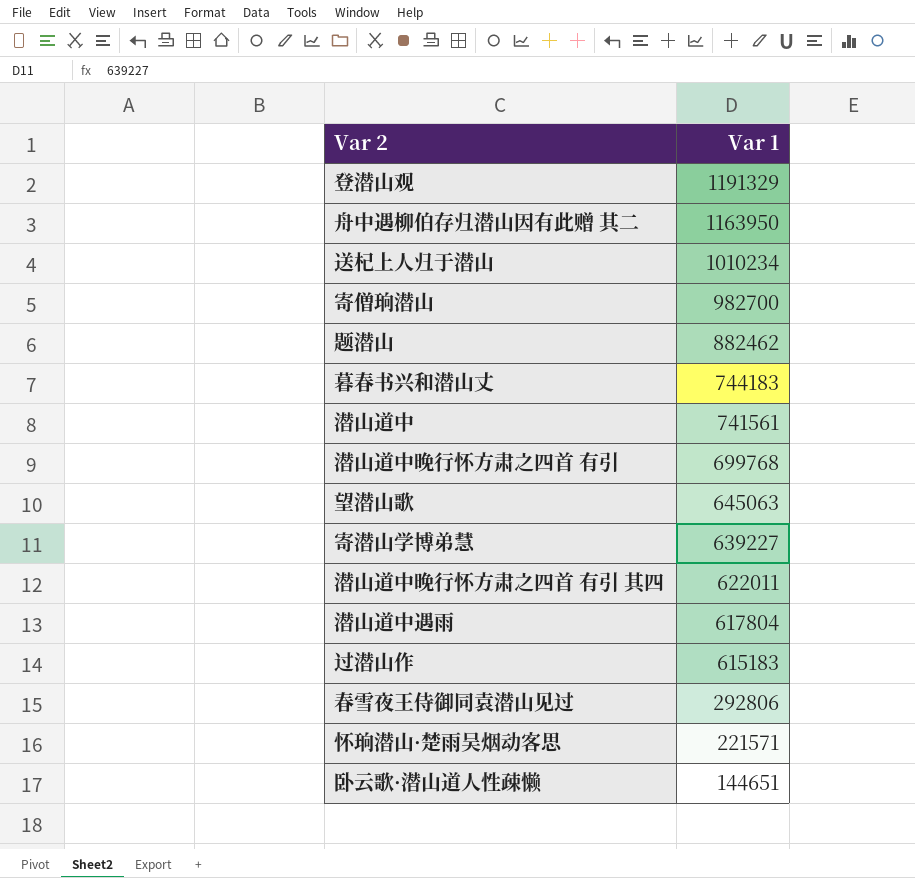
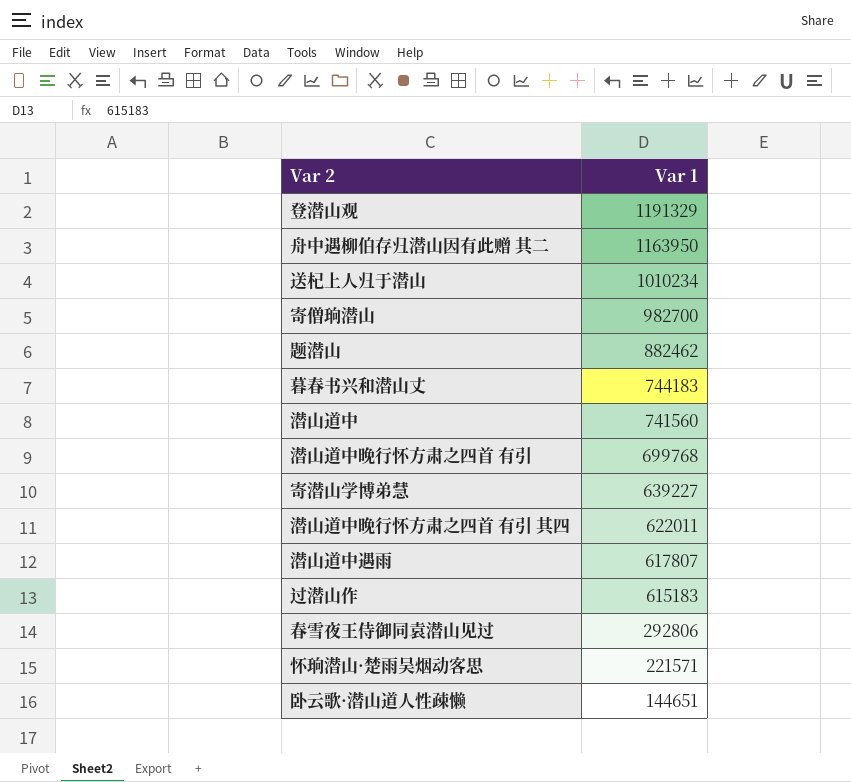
row 望潜山歌: 645063 -> none
潜山道中 | Var 1: 741561 -> 741560
潜山道中遇雨 | Var 1: 617804 -> 617807

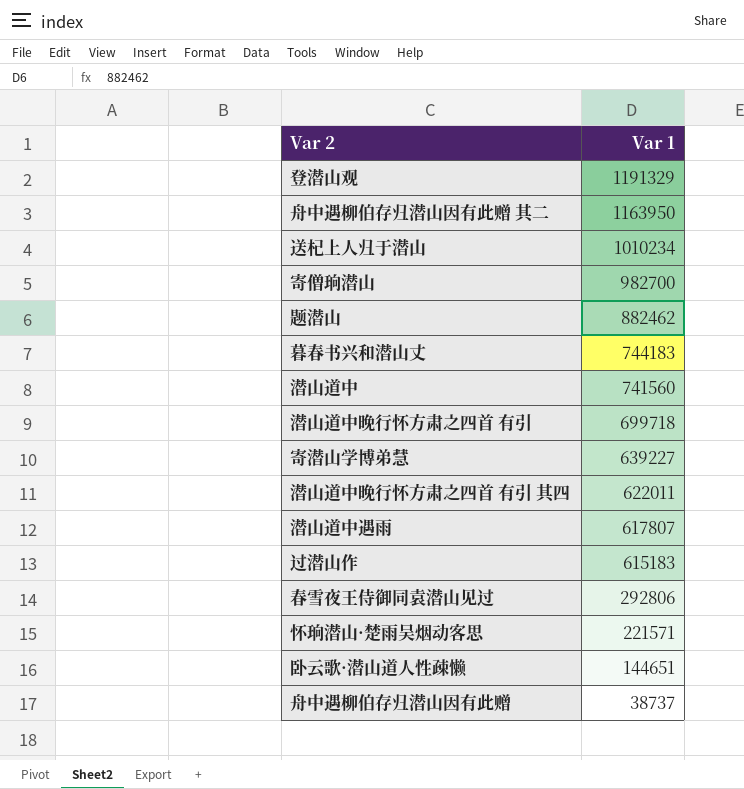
潜山道中晚行怀方肃之四首 有引 | Var 1: 699768 -> 699718
row 舟中遇柳伯存归潜山因有此赠: none -> 38737

